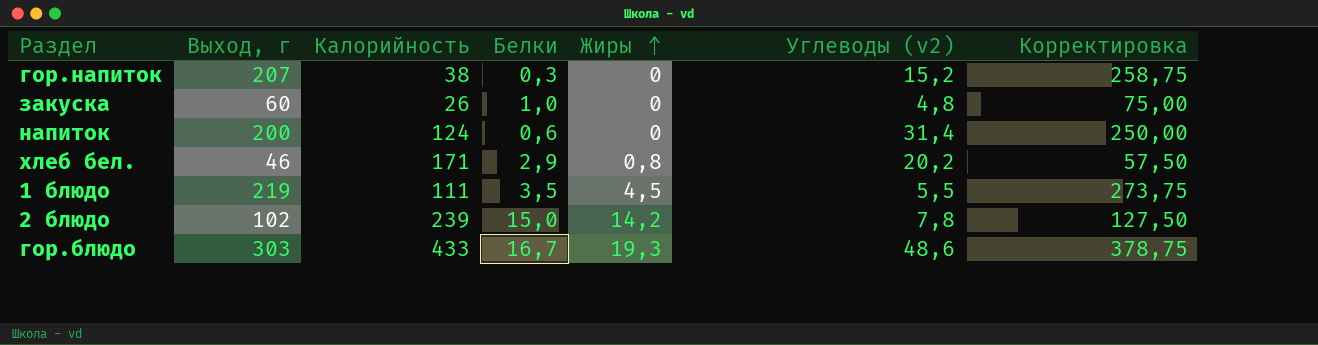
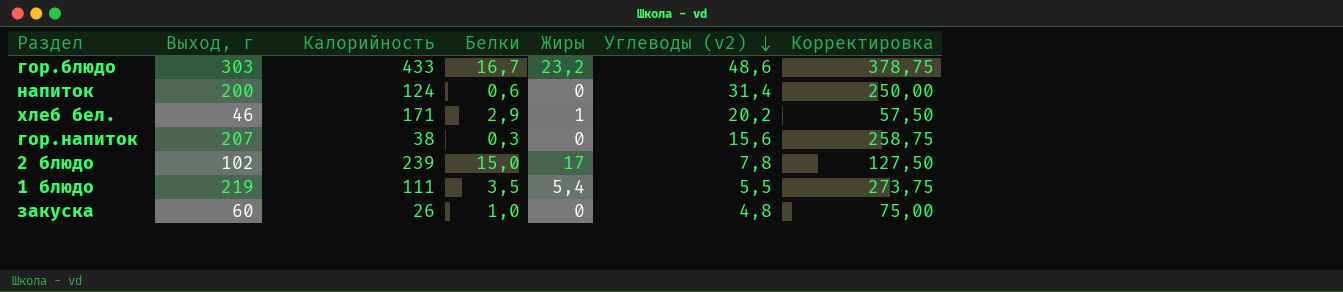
row order: Жиры ascending -> Углеводы (v2) descending
гор.блюдо | Жиры: 19,3 -> 23,2
хлеб бел. | Жиры: 0,8 -> 1
гор.напиток | Углеводы (v2): 15,2 -> 15,6
2 блюдо | Жиры: 14,2 -> 17
1 блюдо | Жиры: 4,5 -> 5,4

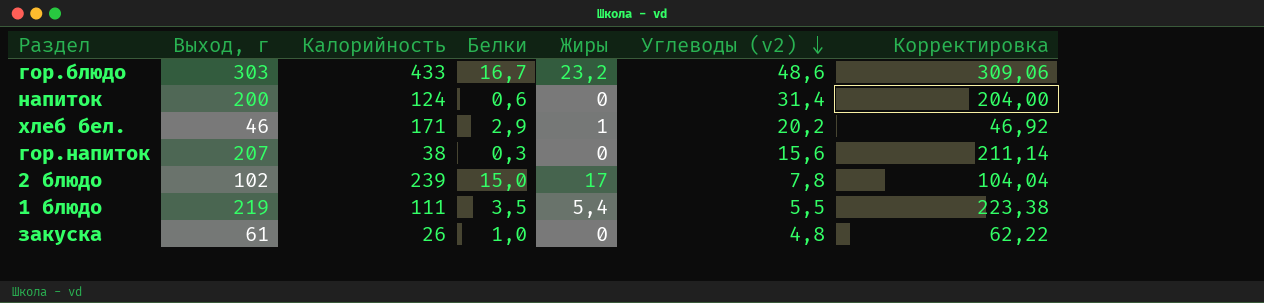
column Корректировка | formula: [Выход, г] * 1,25 -> [Выход, г] * 1,02
закуска | Выход, г: 60 -> 61

